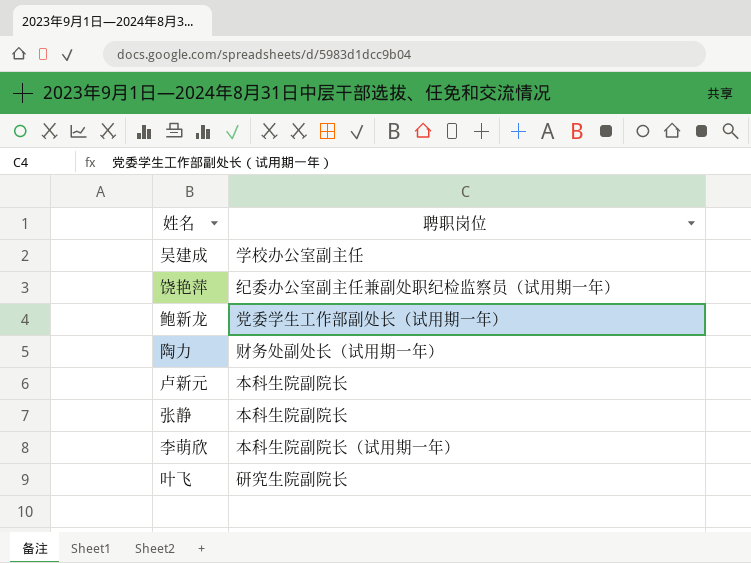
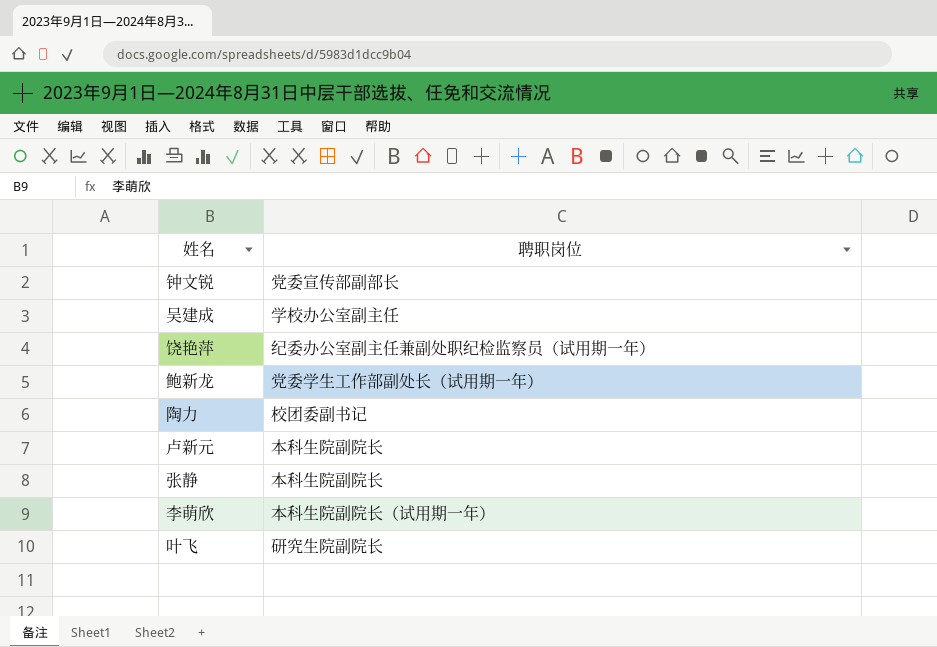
row 钟文锐: none -> 党委宣传部副部长
陶力 | 聘职岗位: 财务处副处长（试用期一年） -> 校团委副书记

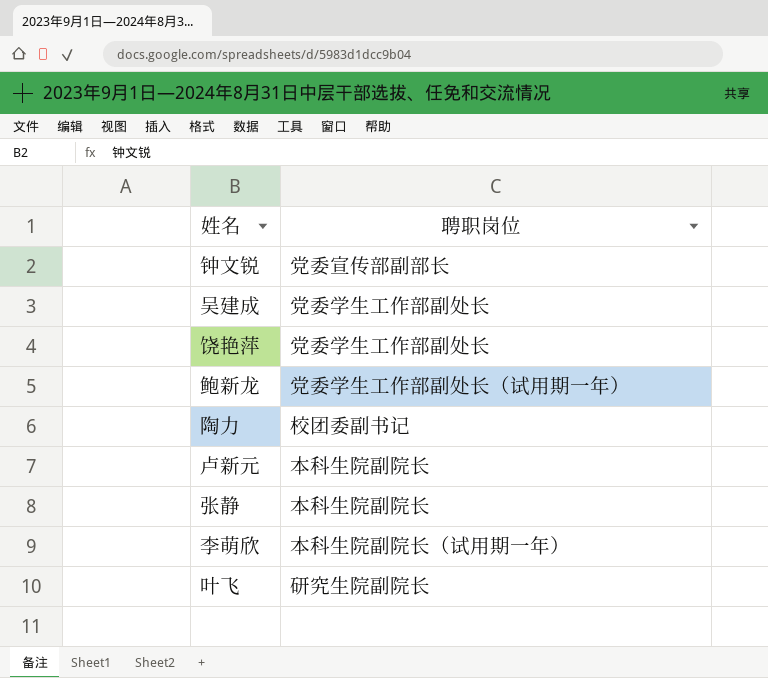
吴建成 | 聘职岗位: 学校办公室副主任 -> 党委学生工作部副处长
饶艳萍 | 聘职岗位: 纪委办公室副主任兼副处职纪检监察员（试用期一年） -> 党委学生工作部副处长

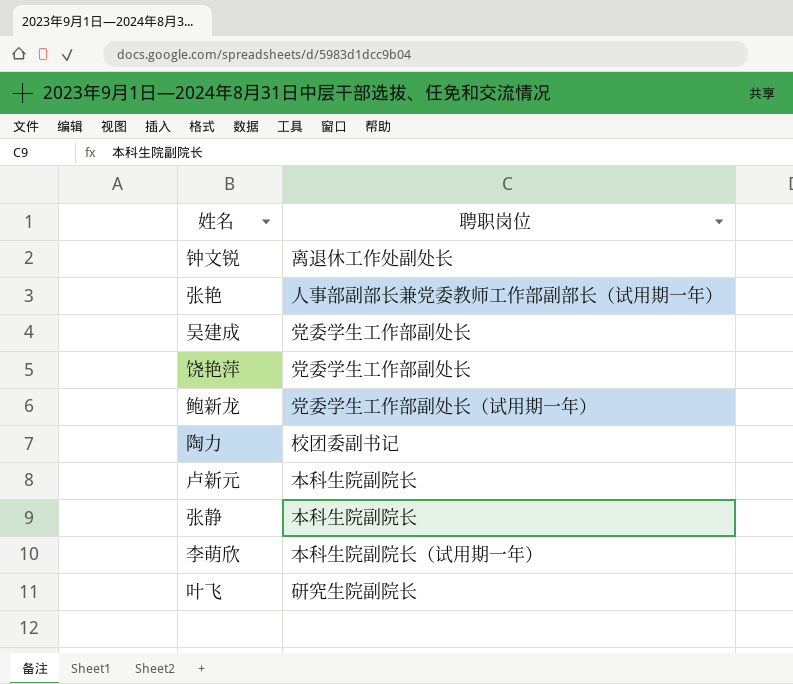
钟文锐 | 聘职岗位: 党委宣传部副部长 -> 离退休工作处副处长
row 张艳: none -> 人事部副部长兼党委教师工作部副部长（试用期一年）

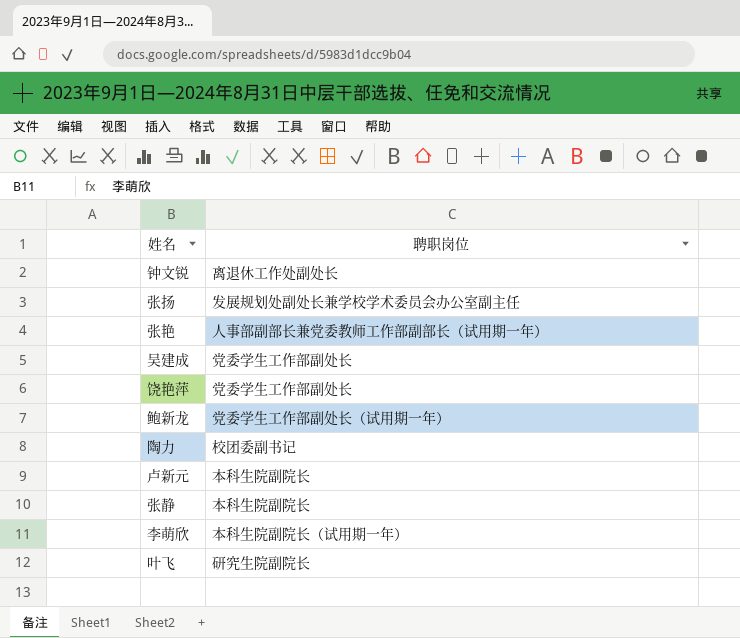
row 张扬: none -> 发展规划处副处长兼学校学术委员会办公室副主任

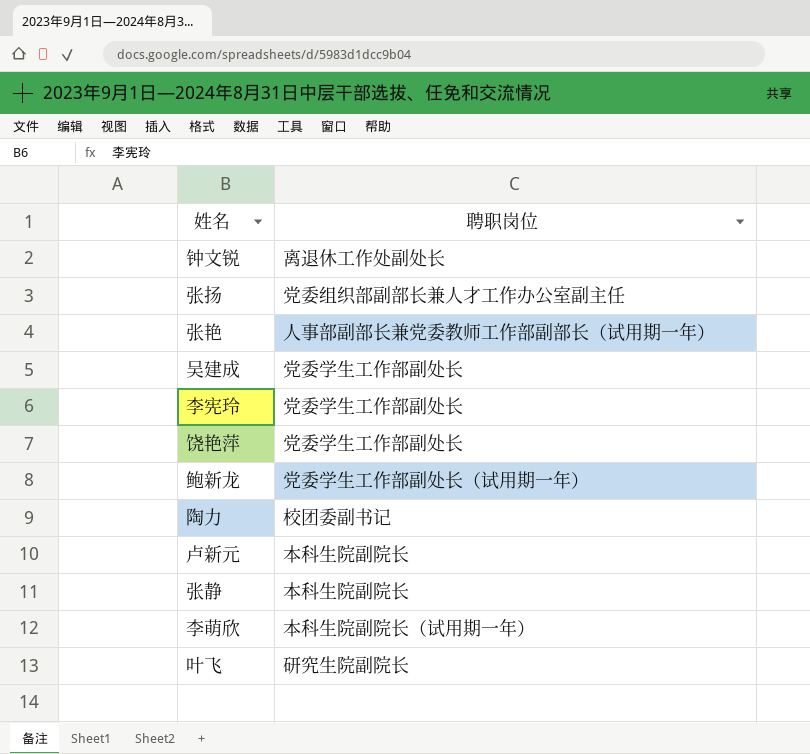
张扬 | 聘职岗位: 发展规划处副处长兼学校学术委员会办公室副主任 -> 党委组织部副部长兼人才工作办公室副主任
row 李宪玲: none -> 党委学生工作部副处长

